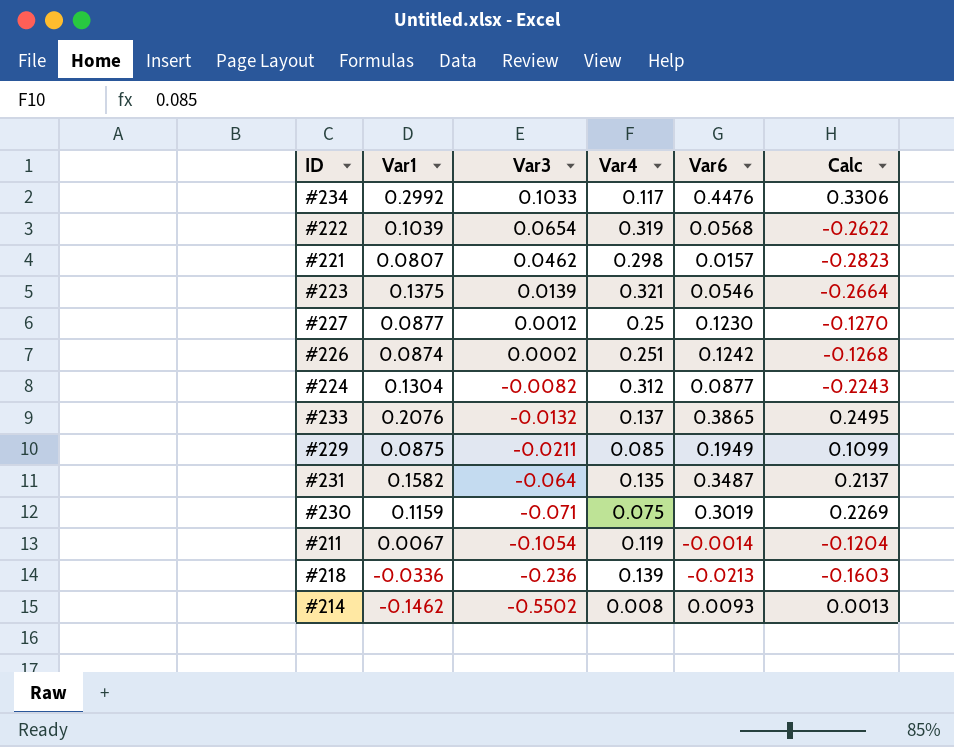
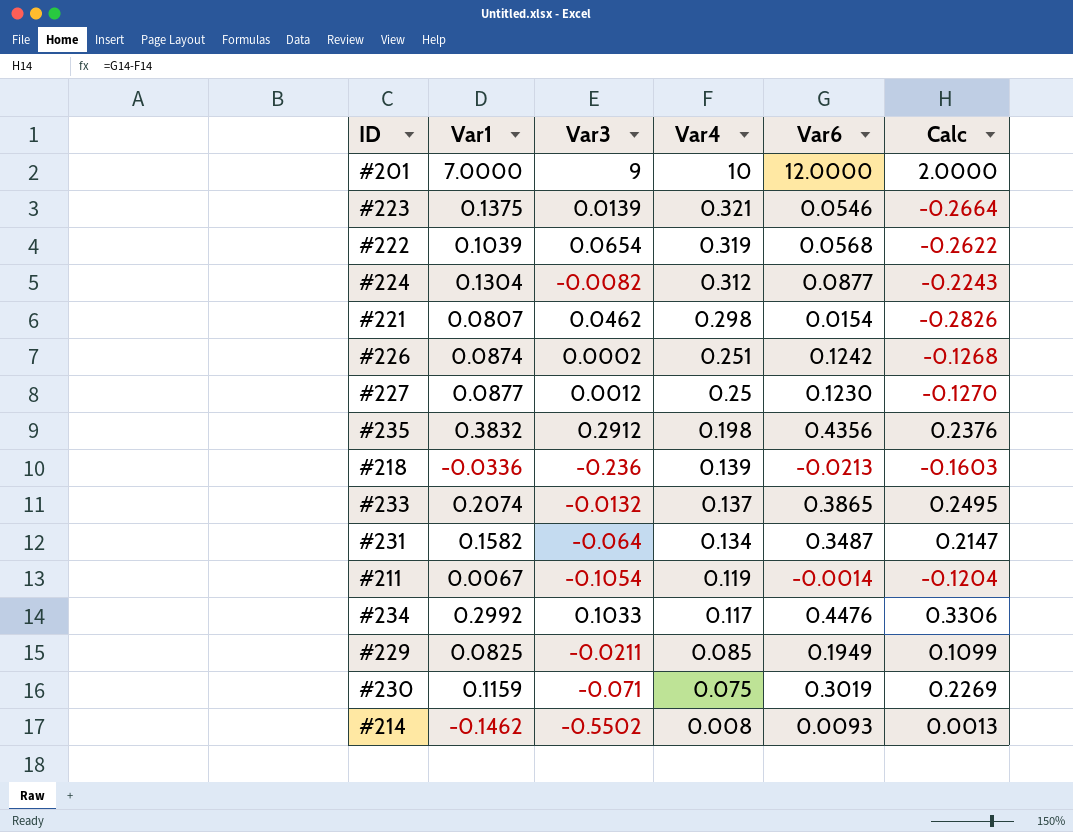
row order: Var3 descending -> Var4 descending
row #201: none -> 7.0000 | 9 | 10 | 12.0000 | 2.0000
#221 | Var6: 0.0157 -> 0.0154
#221 | Calc: -0.2823 -> -0.2826
row #235: none -> 0.3832 | 0.2912 | 0.198 | 0.4356 | 0.2376
#233 | Var1: 0.2076 -> 0.2074
#231 | Var4: 0.135 -> 0.134
#231 | Calc: 0.2137 -> 0.2147
#229 | Var1: 0.0875 -> 0.0825

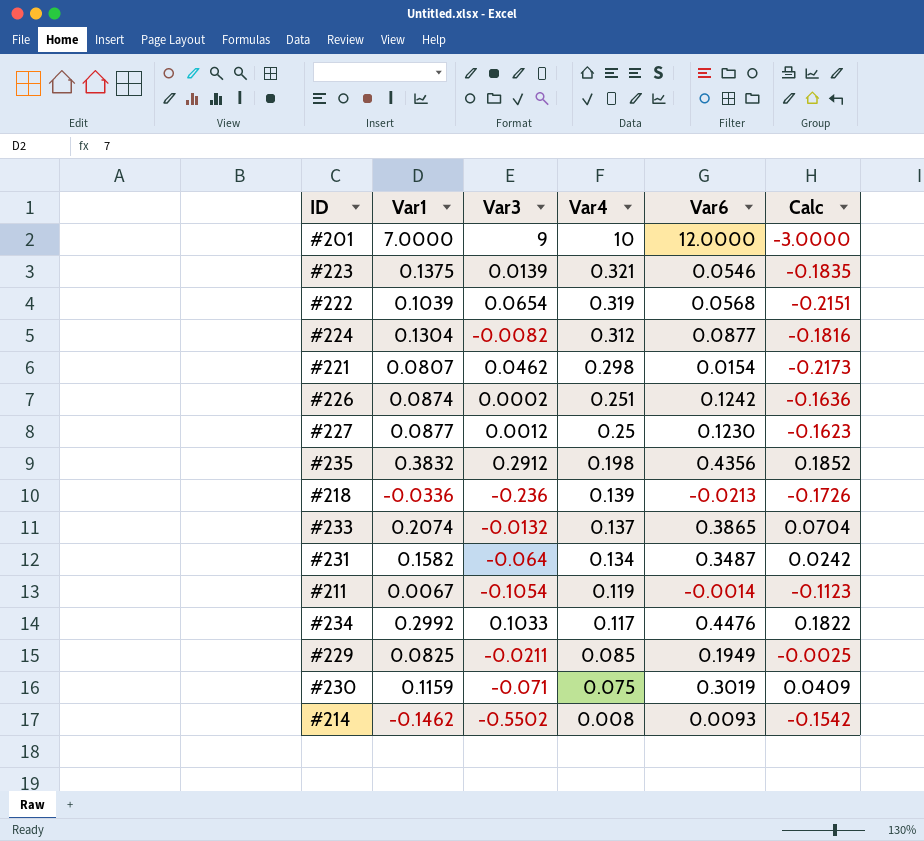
column Calc | formula: [Var6] - [Var4] -> [Var1] - [Var4]

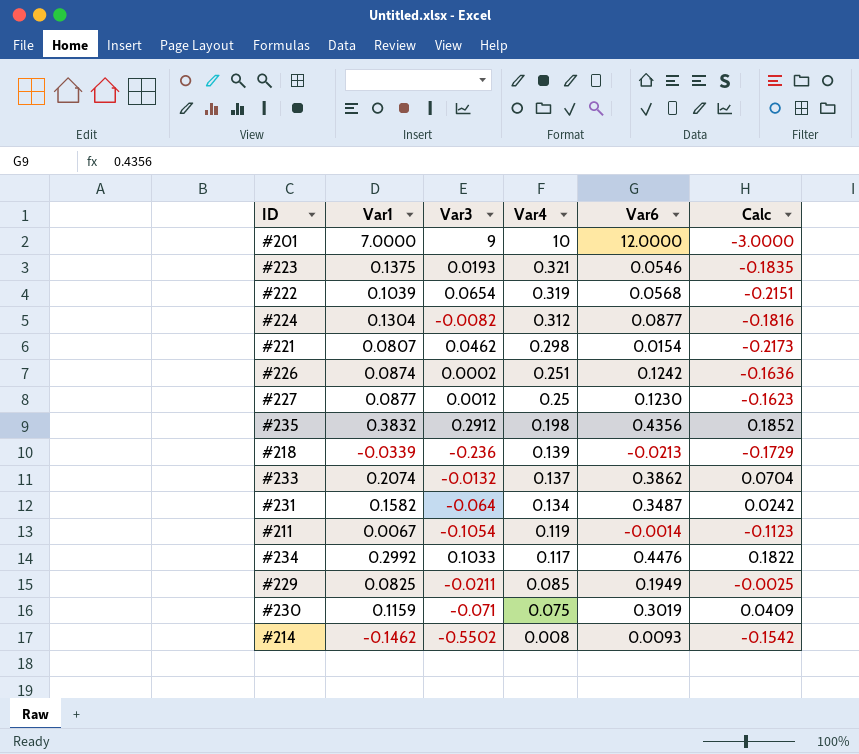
#223 | Var3: 0.0139 -> 0.0193
#218 | Var1: -0.0336 -> -0.0339
#218 | Calc: -0.1726 -> -0.1729
#233 | Var6: 0.3865 -> 0.3862

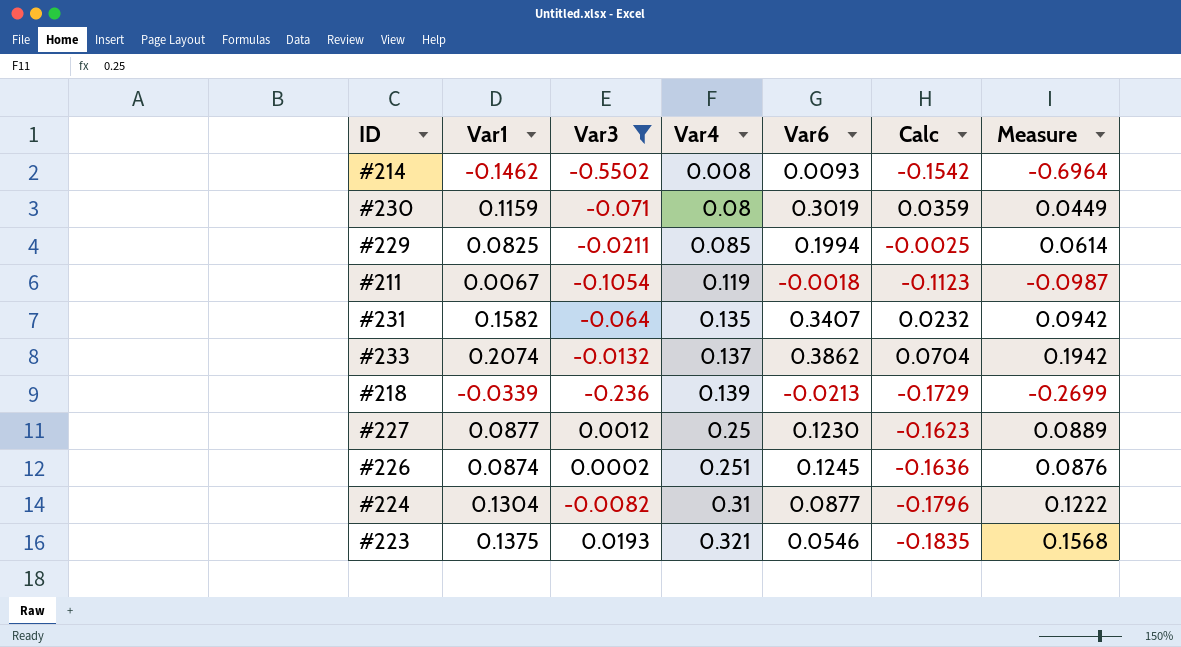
filter: none -> Var3 <= 0.0193
row order: Var4 descending -> Var4 ascending
column Measure | formula: none -> [Var1] + [Var3]
#230 | Var4: 0.075 -> 0.08
#230 | Calc: 0.0409 -> 0.0359
#229 | Var6: 0.1949 -> 0.1994
#211 | Var6: -0.0014 -> -0.0018
#231 | Var4: 0.134 -> 0.135
#231 | Var6: 0.3487 -> 0.3407
#231 | Calc: 0.0242 -> 0.0232
#226 | Var6: 0.1242 -> 0.1245
#224 | Var4: 0.312 -> 0.31
#224 | Calc: -0.1816 -> -0.1796

